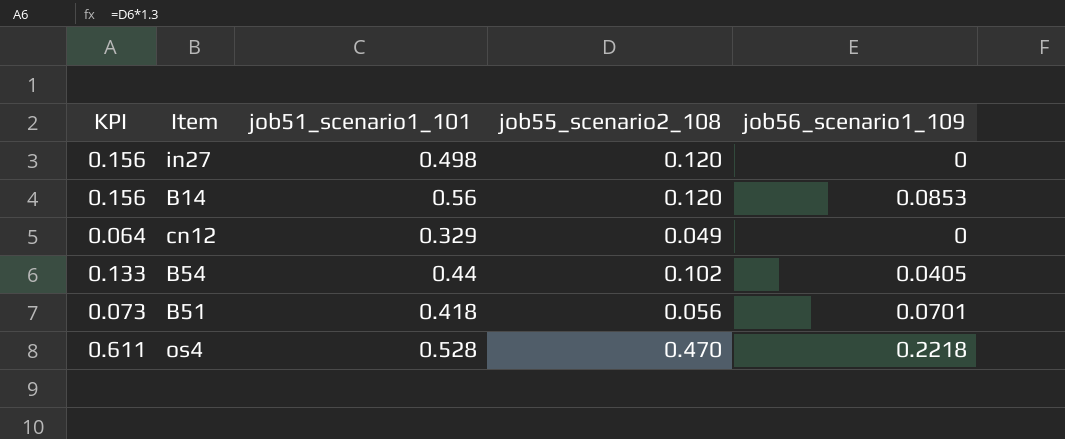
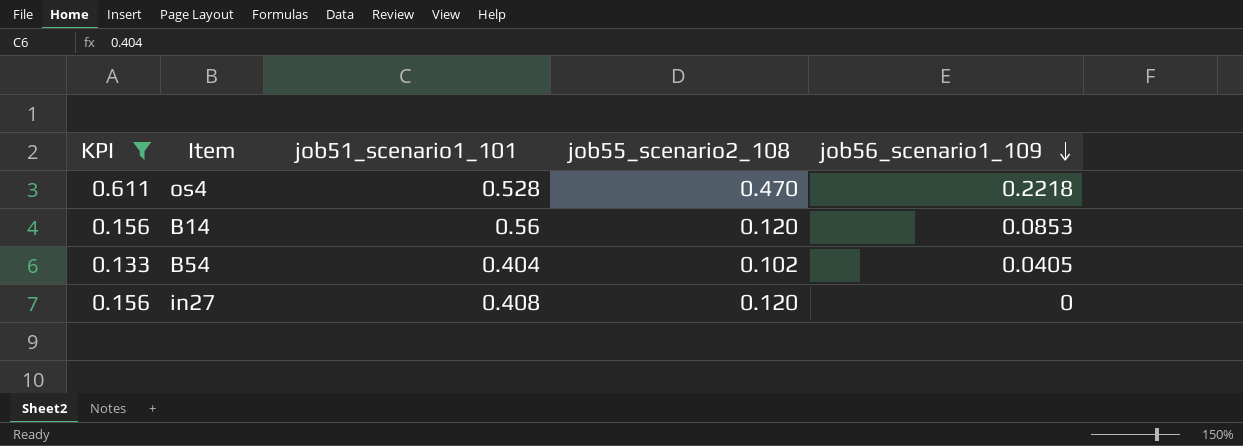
filter: none -> KPI >= 0.133
row order: none -> job56_scenario1_109 descending
B54 | job51_scenario1_101: 0.44 -> 0.404
in27 | job51_scenario1_101: 0.498 -> 0.408

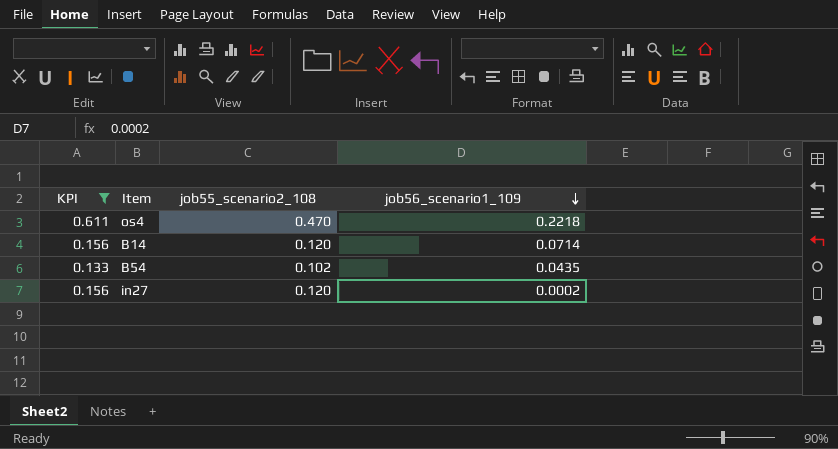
column job51_scenario1_101 | position: 3 -> none
B14 | job56_scenario1_109: 0.0853 -> 0.0714
B54 | job56_scenario1_109: 0.0405 -> 0.0435
in27 | job56_scenario1_109: 0 -> 0.0002

